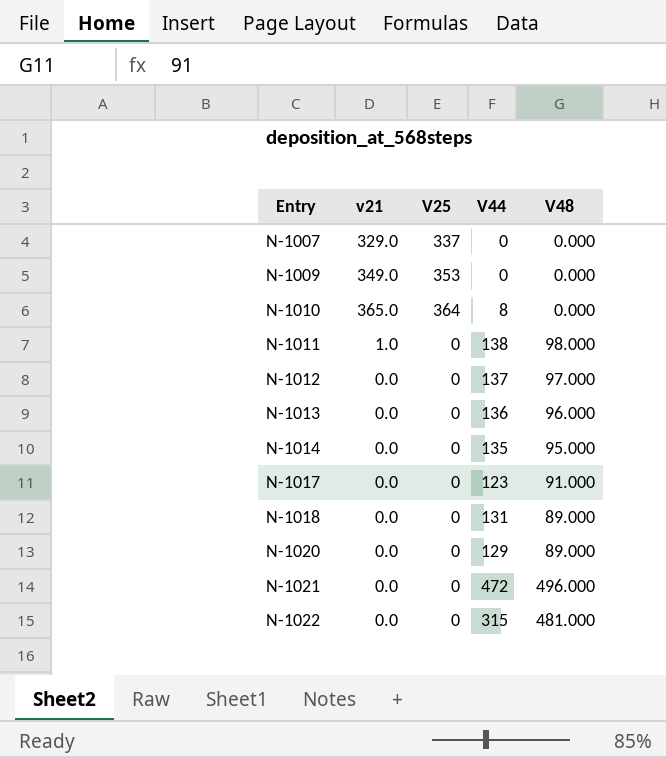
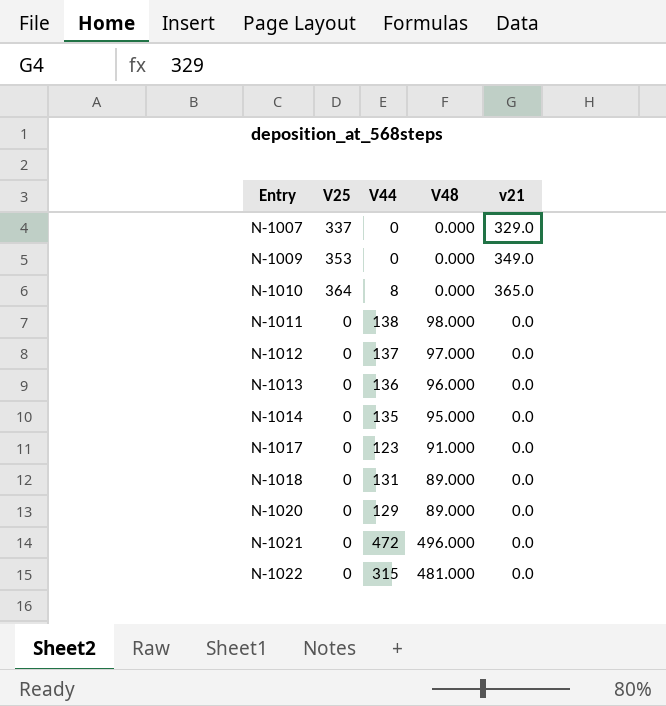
column v21 | position: 2 -> 5
N-1011 | v21: 1.0 -> 0.0

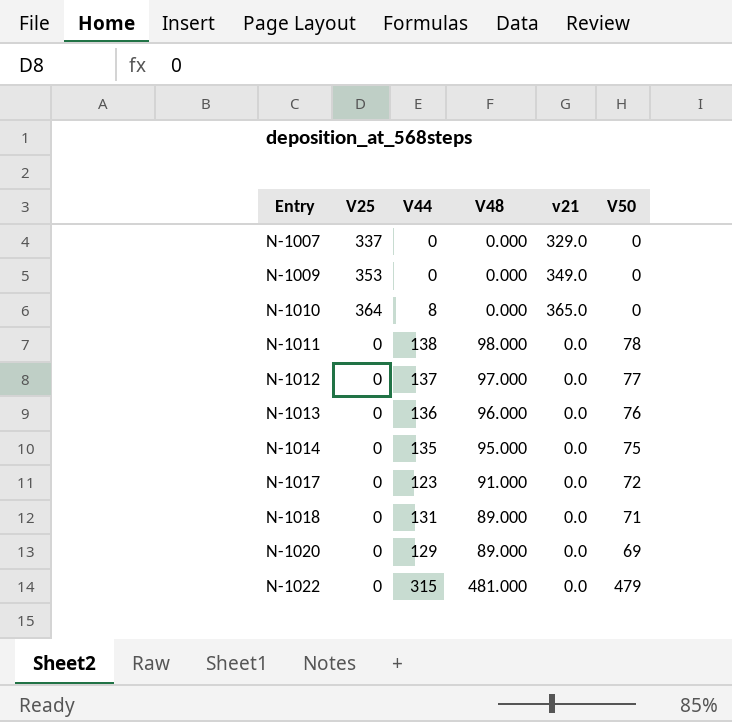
column V50 | position: none -> 6
row N-1021: 0 | 472 | 496.000 | 0.0 -> none

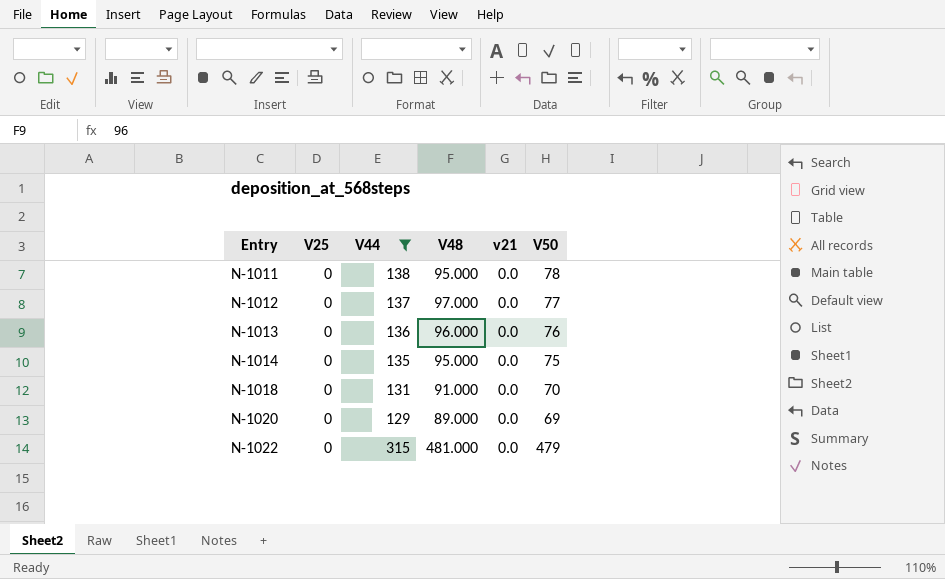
filter: none -> V44 >= 129
N-1011 | V48: 98.000 -> 95.000
N-1018 | V48: 89.000 -> 91.000
N-1018 | V50: 71 -> 70

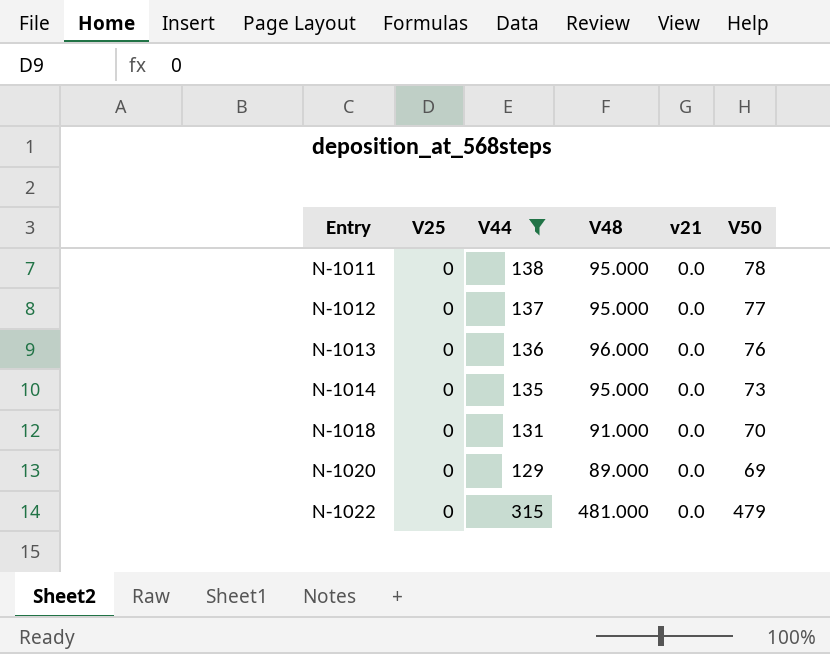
N-1012 | V48: 97.000 -> 95.000
N-1014 | V50: 75 -> 73

